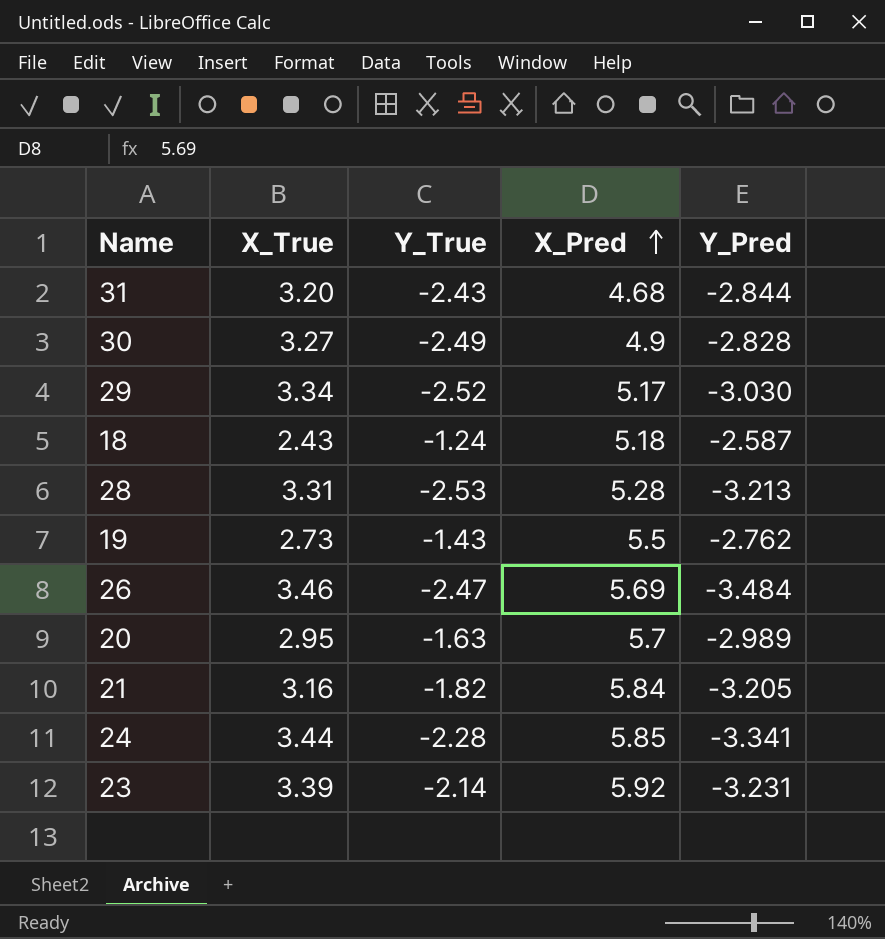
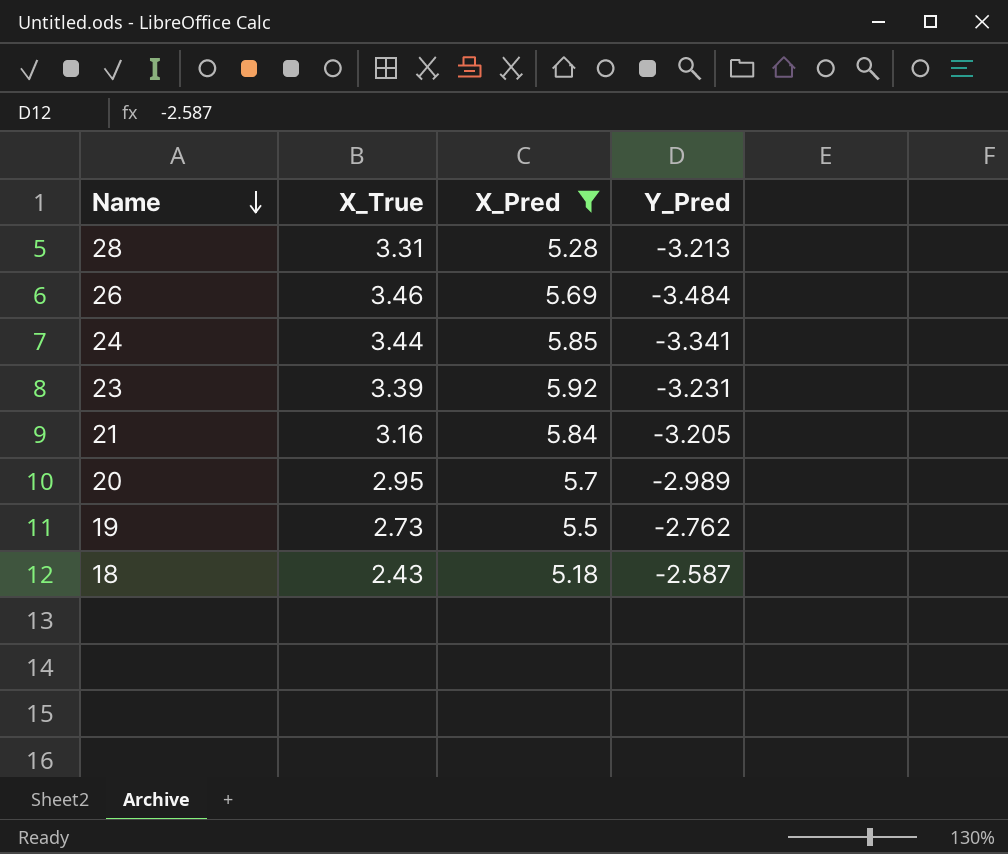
filter: none -> X_Pred >= 5.18
row order: X_Pred ascending -> Name descending
column Y_True | position: 3 -> none

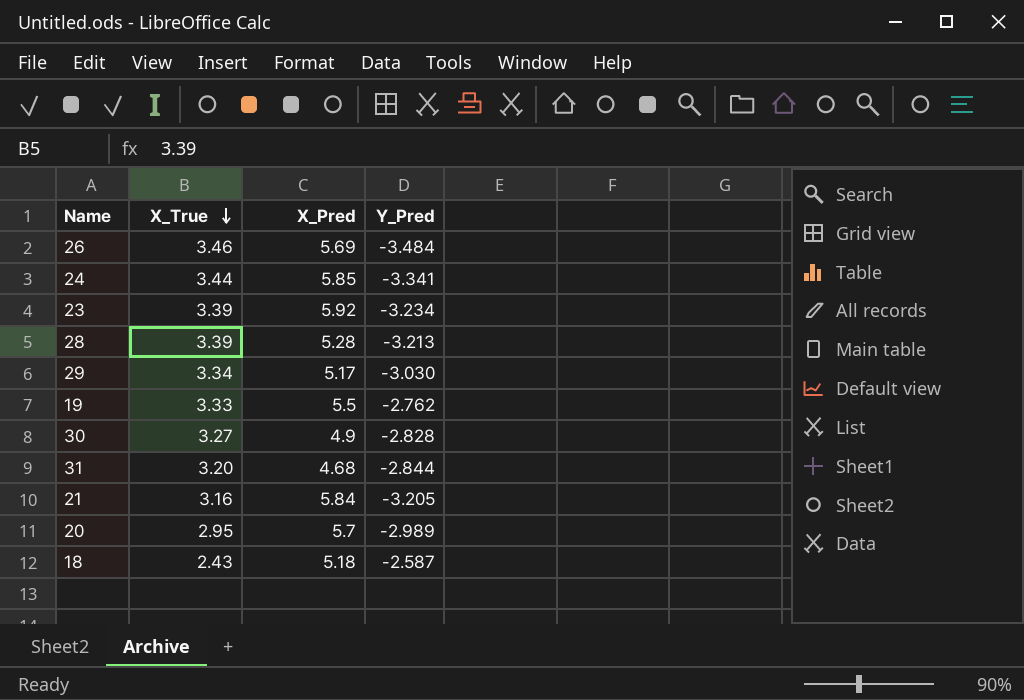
filter: X_Pred >= 5.18 -> none
row order: Name descending -> X_True descending
23 | Y_Pred: -3.231 -> -3.234
28 | X_True: 3.31 -> 3.39
19 | X_True: 2.73 -> 3.33

